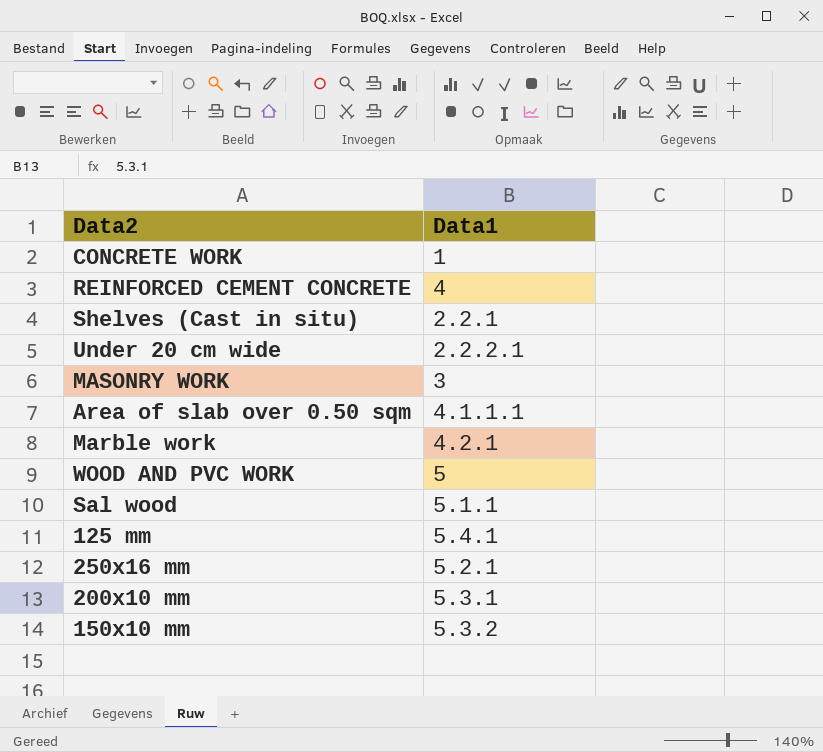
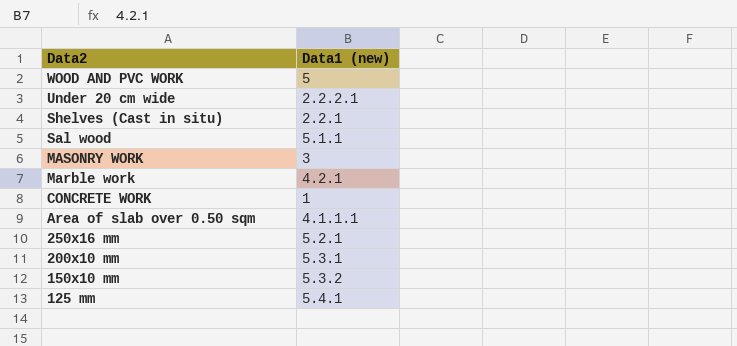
row order: none -> Data2 descending
column name: Data1 -> Data1 (new)
row REINFORCED CEMENT CONCRETE: 4 -> none

